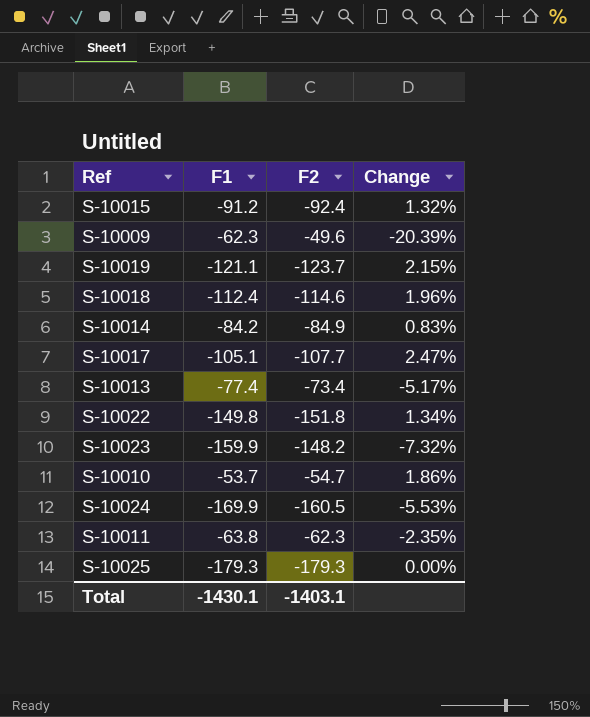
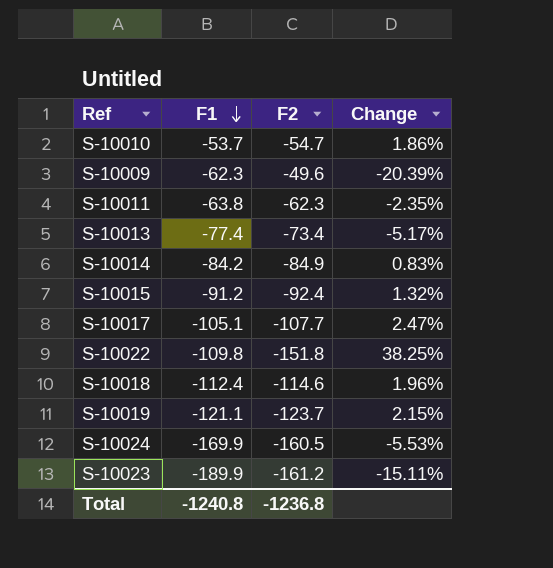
row order: none -> F1 descending
row S-10025: -179.3 | -179.3 | 0.00% -> none
S-10022 | F1: -149.8 -> -109.8
S-10022 | Change: 1.34% -> 38.25%
S-10023 | F1: -159.9 -> -189.9
S-10023 | F2: -148.2 -> -161.2
S-10023 | Change: -7.32% -> -15.11%
Total | F1: -1430.1 -> -1240.8
Total | F2: -1403.1 -> -1236.8

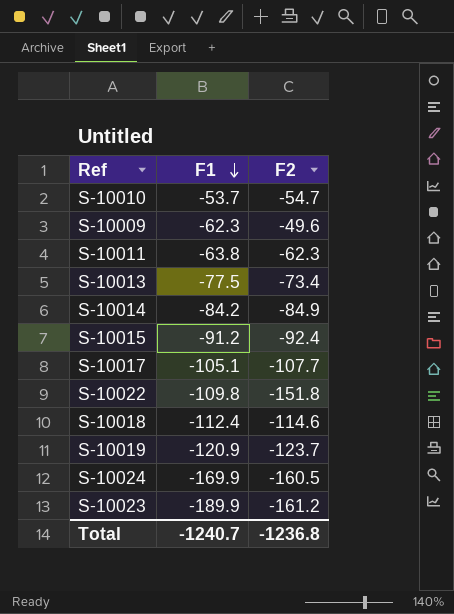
column Change | formula: ([F2] - [F1]) / [F1] -> none
S-10013 | F1: -77.4 -> -77.5
S-10019 | F1: -121.1 -> -120.9
Total | F1: -1240.8 -> -1240.7

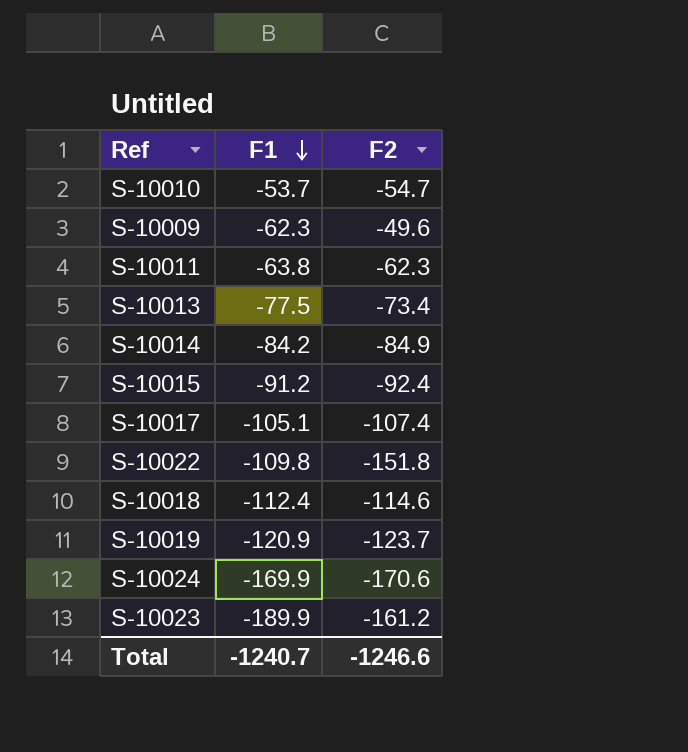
S-10017 | F2: -107.7 -> -107.4
S-10024 | F2: -160.5 -> -170.6
Total | F2: -1236.8 -> -1246.6

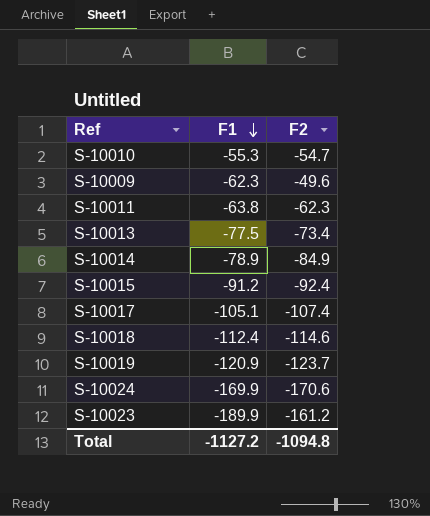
row S-10022: -109.8 | -151.8 -> none
S-10010 | F1: -53.7 -> -55.3
S-10014 | F1: -84.2 -> -78.9
Total | F1: -1240.7 -> -1127.2
Total | F2: -1246.6 -> -1094.8

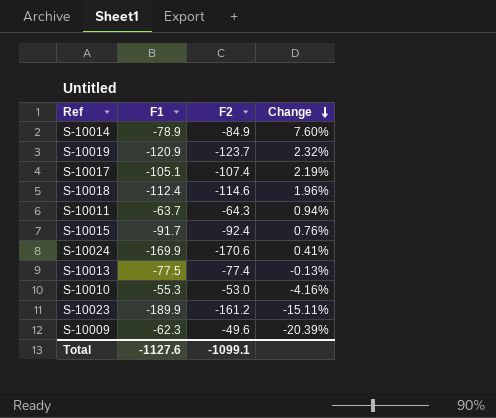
row order: F1 descending -> Change descending
column Change | formula: none -> ([F2] - [F1]) / [F1]
S-10011 | F1: -63.8 -> -63.7
S-10011 | F2: -62.3 -> -64.3
S-10015 | F1: -91.2 -> -91.7
S-10013 | F2: -73.4 -> -77.4
S-10010 | F2: -54.7 -> -53.0
Total | F1: -1127.2 -> -1127.6
Total | F2: -1094.8 -> -1099.1

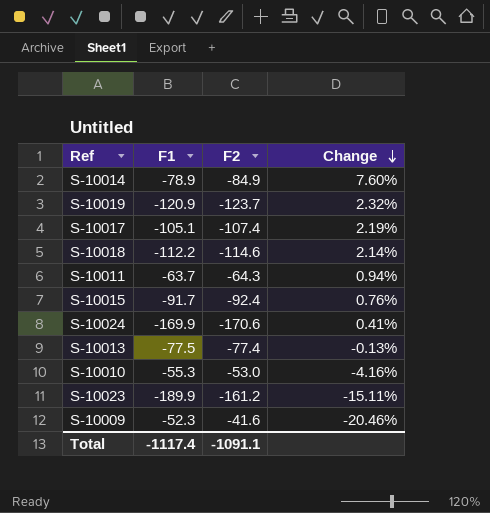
S-10018 | F1: -112.4 -> -112.2
S-10018 | Change: 1.96% -> 2.14%
S-10009 | F1: -62.3 -> -52.3
S-10009 | F2: -49.6 -> -41.6
S-10009 | Change: -20.39% -> -20.46%
Total | F1: -1127.6 -> -1117.4
Total | F2: -1099.1 -> -1091.1

